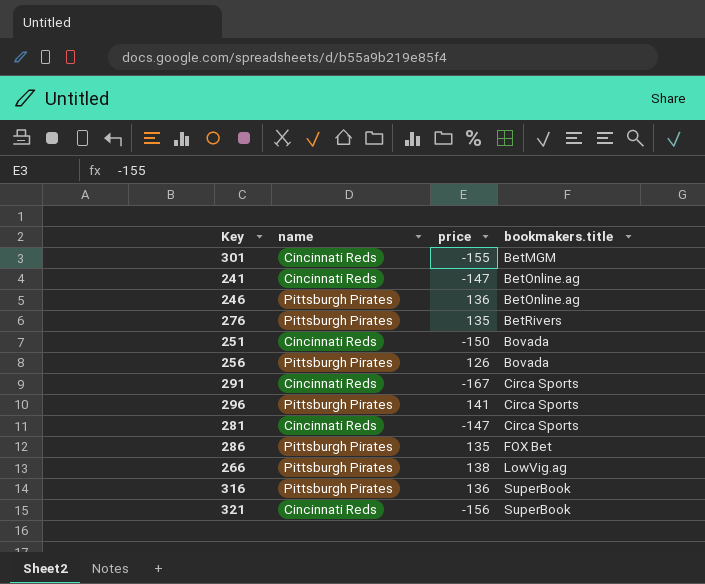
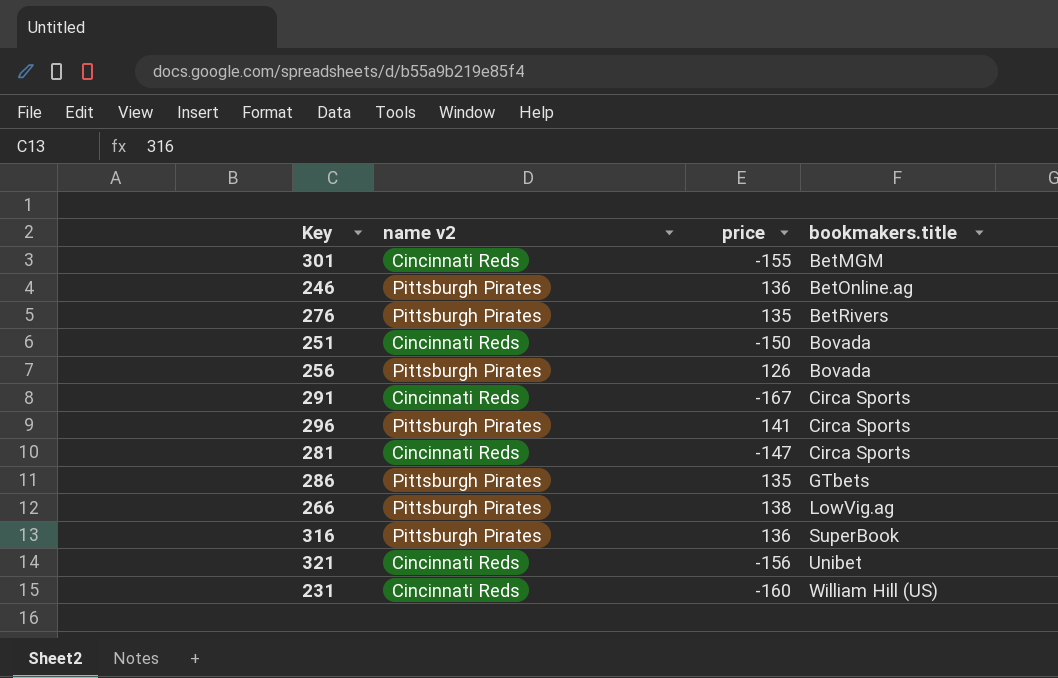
column name: name -> name v2
row 241: Cincinnati Reds | -147 | BetOnline.ag -> none
286 | bookmakers.title: FOX Bet -> GTbets
321 | bookmakers.title: SuperBook -> Unibet
row 231: none -> Cincinnati Reds | -160 | William Hill (US)

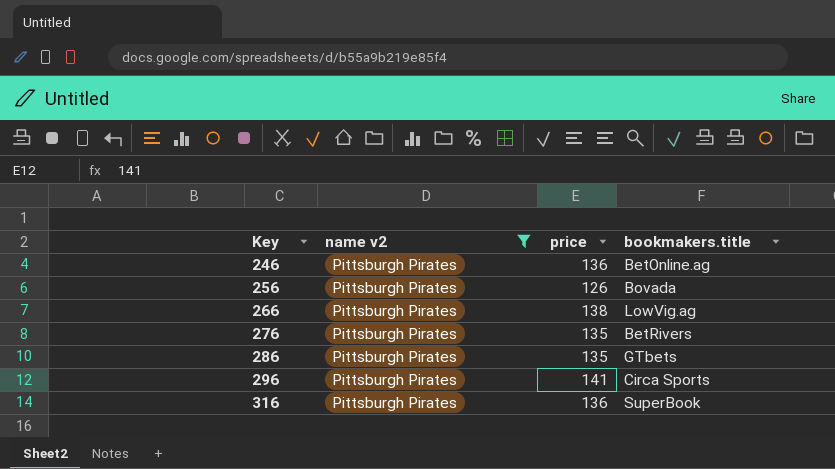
filter: none -> name v2 = Pittsburgh Pirates
row order: bookmakers.title ascending -> Key ascending

